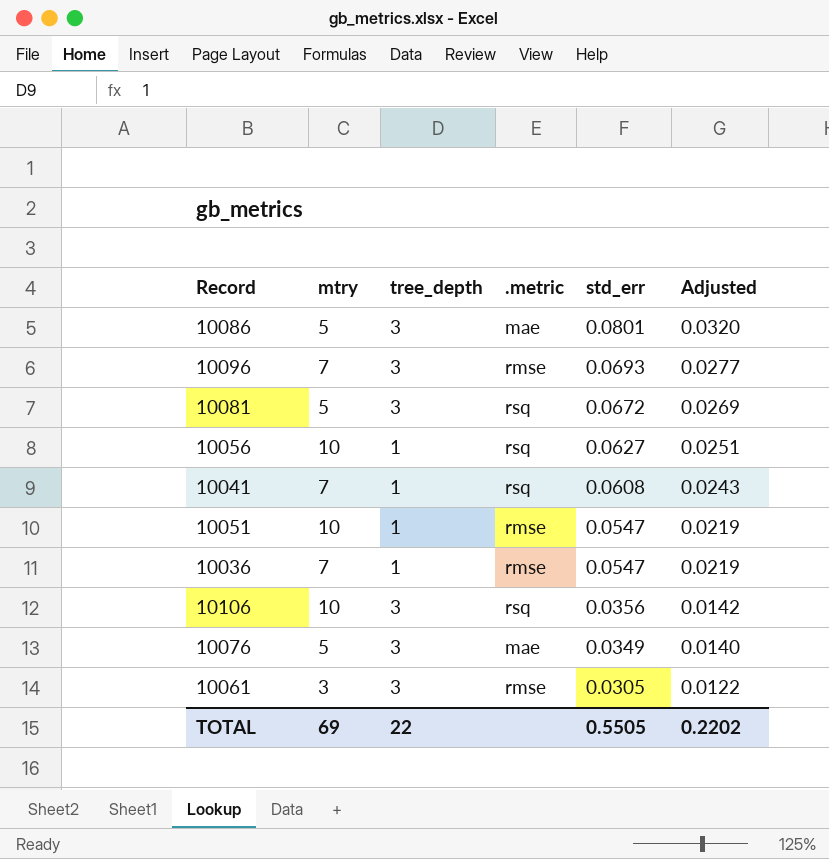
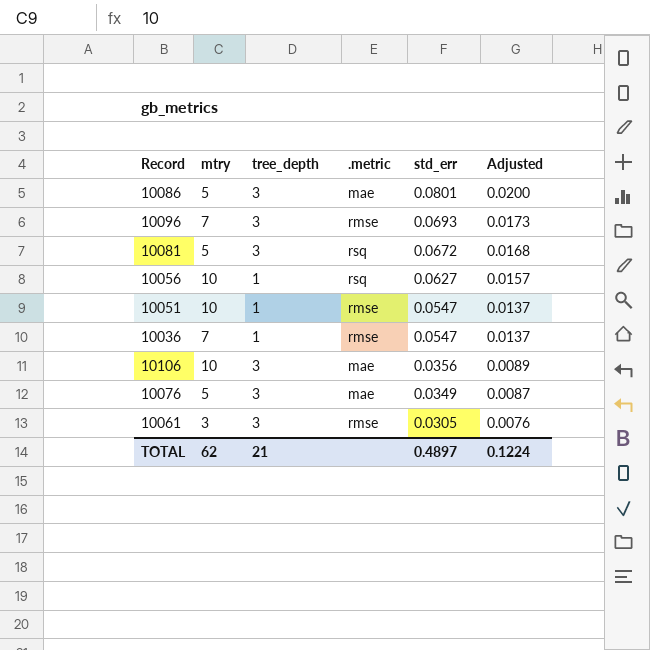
column Adjusted | formula: [std_err] * 0.4 -> [std_err] * 0.25
row 10041: 7 | 1 | rsq | 0.0608 | 0.0243 -> none
10106 | .metric: rsq -> mae
TOTAL | mtry: 69 -> 62
TOTAL | tree_depth: 22 -> 21
TOTAL | std_err: 0.5505 -> 0.4897
TOTAL | Adjusted: 0.2202 -> 0.1224

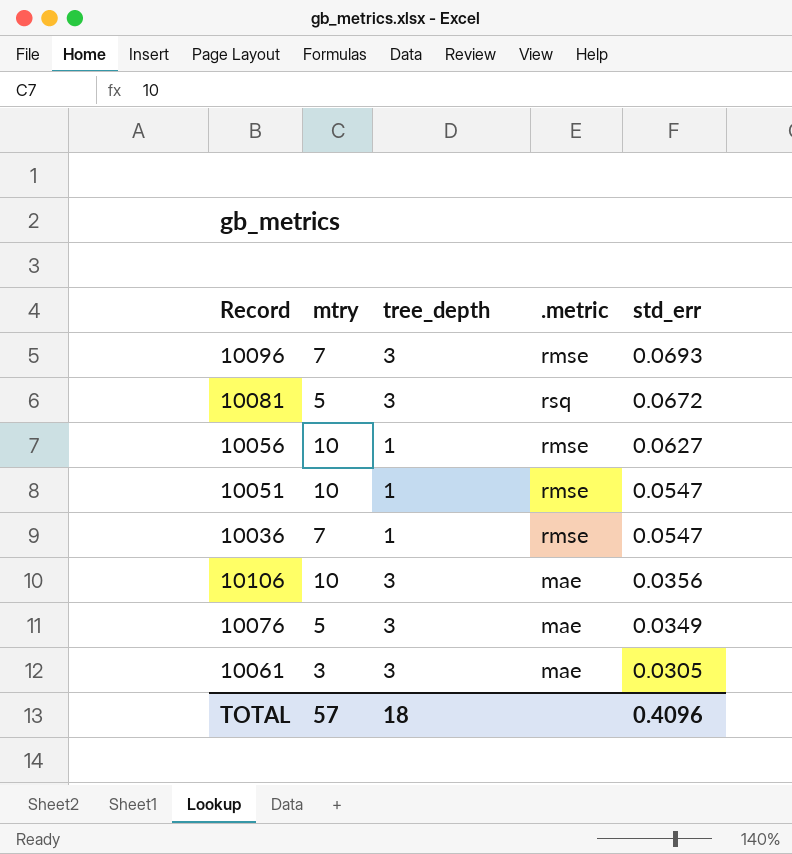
column Adjusted | formula: [std_err] * 0.25 -> none
row 10086: 5 | 3 | mae | 0.0801 | 0.0200 -> none
10056 | .metric: rsq -> rmse
10061 | .metric: rmse -> mae
TOTAL | mtry: 62 -> 57
TOTAL | tree_depth: 21 -> 18
TOTAL | std_err: 0.4897 -> 0.4096

